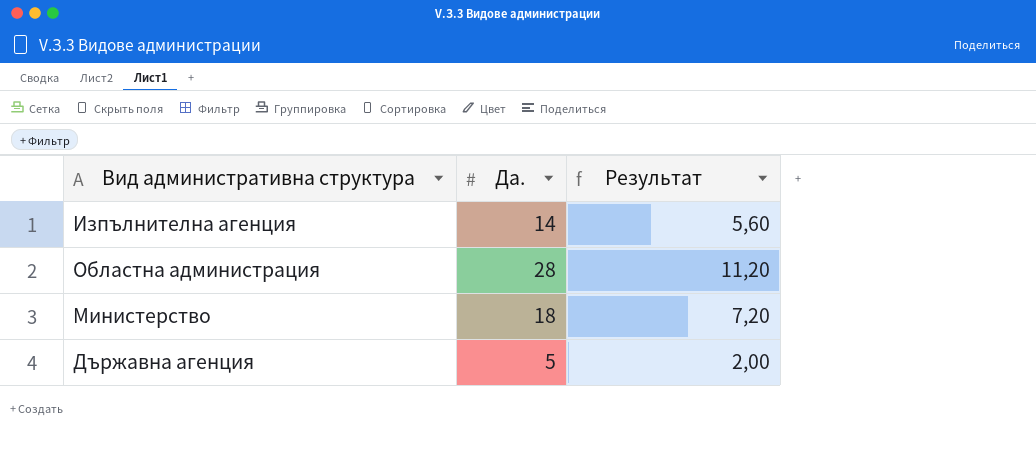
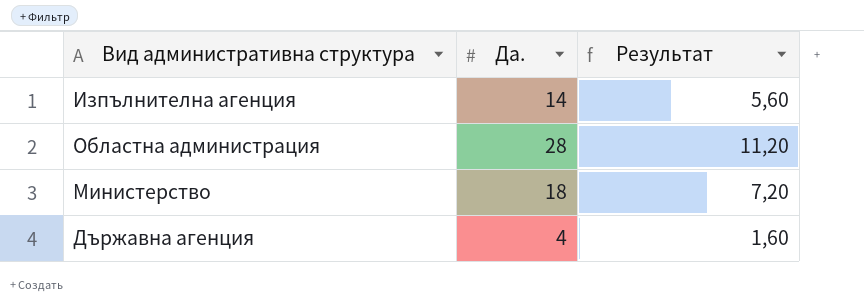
Държавна агенция | Да.: 5 -> 4
Държавна агенция | Результат: 2,00 -> 1,60

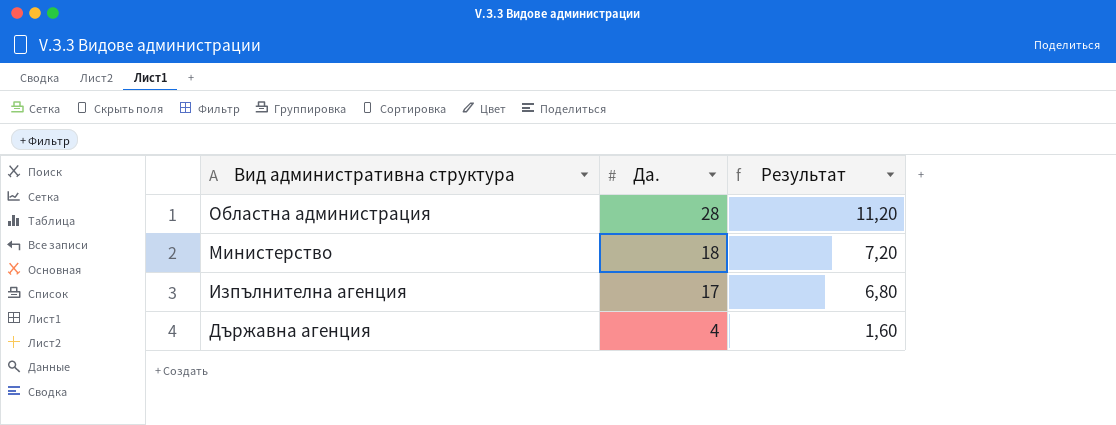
row order: none -> Вид административна структура descending
Изпълнителна агенция | Да.: 14 -> 17
Изпълнителна агенция | Результат: 5,60 -> 6,80

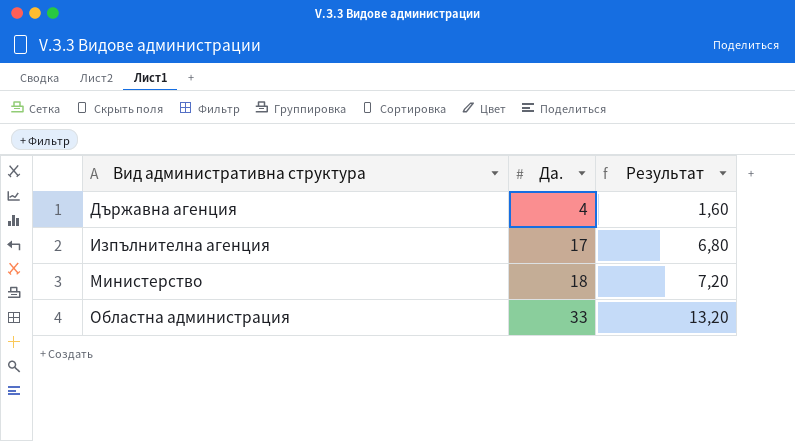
row order: Вид административна структура descending -> Вид административна структура ascending
Областна администрация | Да.: 28 -> 33
Областна администрация | Результат: 11,20 -> 13,20

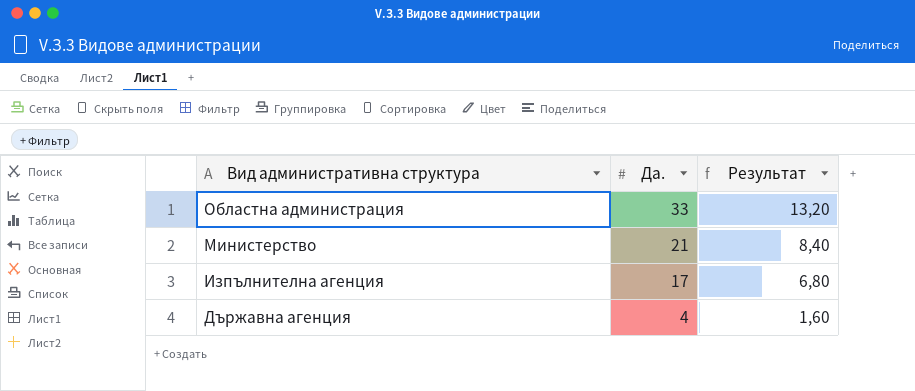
row order: Вид административна структура ascending -> Вид административна структура descending
Министерство | Да.: 18 -> 21
Министерство | Результат: 7,20 -> 8,40

